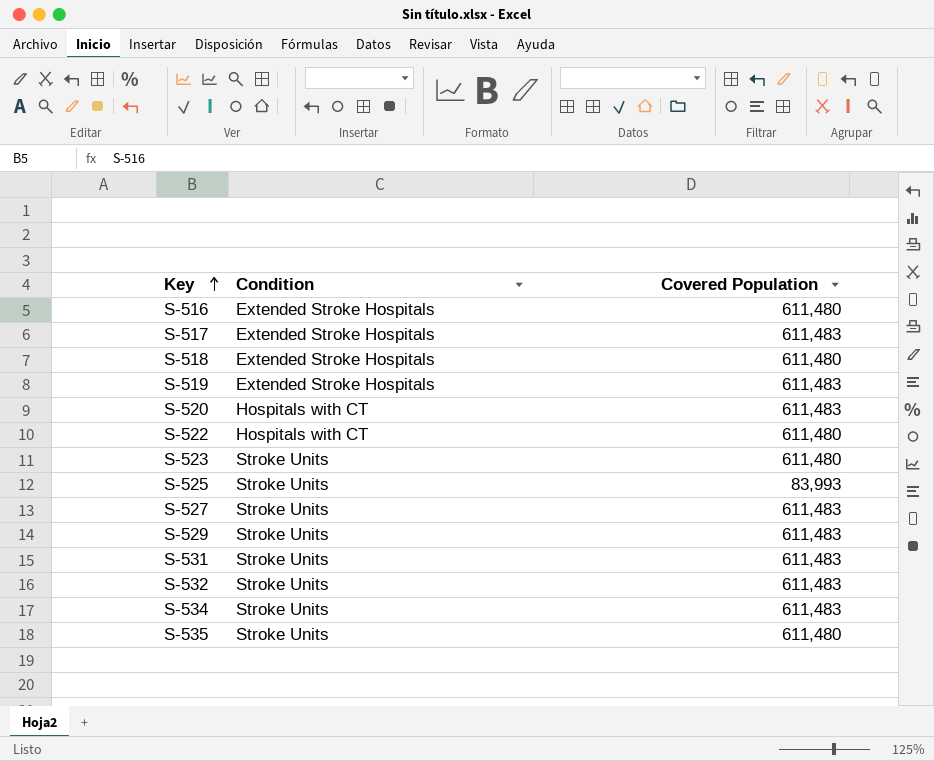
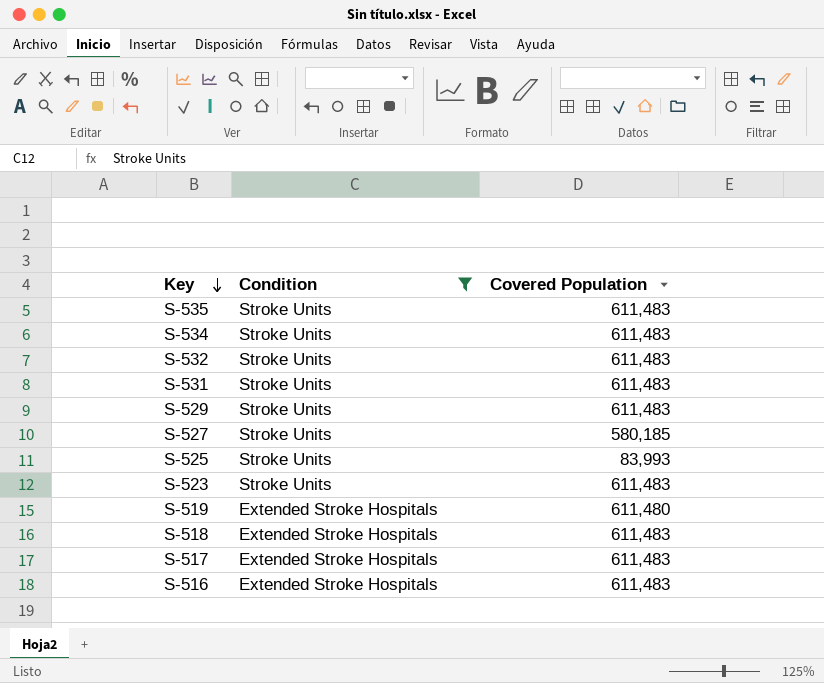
filter: none -> Condition != Hospitals with CT
row order: Key ascending -> Key descending
S-535 | Covered Population: 611,480 -> 611,483
S-527 | Covered Population: 611,483 -> 580,185
S-523 | Covered Population: 611,480 -> 611,483
S-519 | Covered Population: 611,483 -> 611,480
S-518 | Covered Population: 611,480 -> 611,483
S-516 | Covered Population: 611,480 -> 611,483

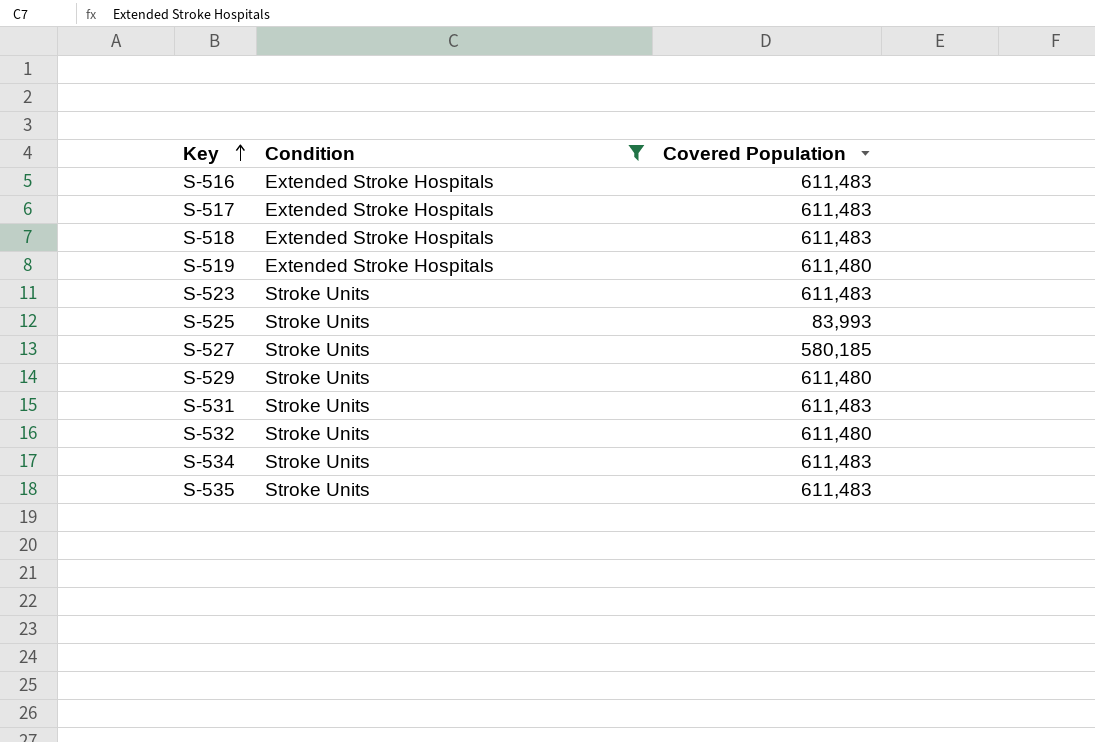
row order: Key descending -> Key ascending
S-529 | Covered Population: 611,483 -> 611,480
S-532 | Covered Population: 611,483 -> 611,480

